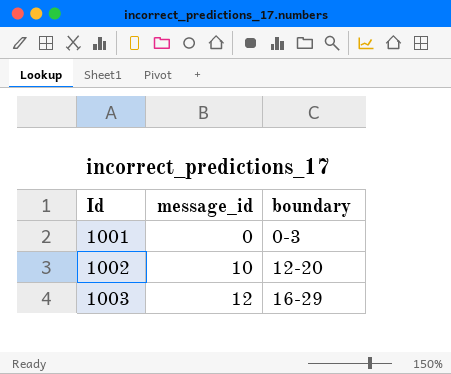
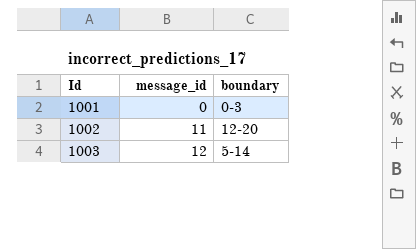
1002 | message_id: 10 -> 11
1003 | boundary: 16-29 -> 5-14

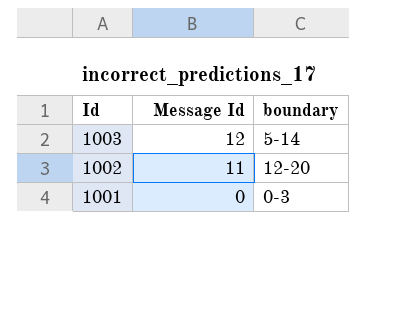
row order: Id ascending -> Id descending
column name: message_id -> Message Id

